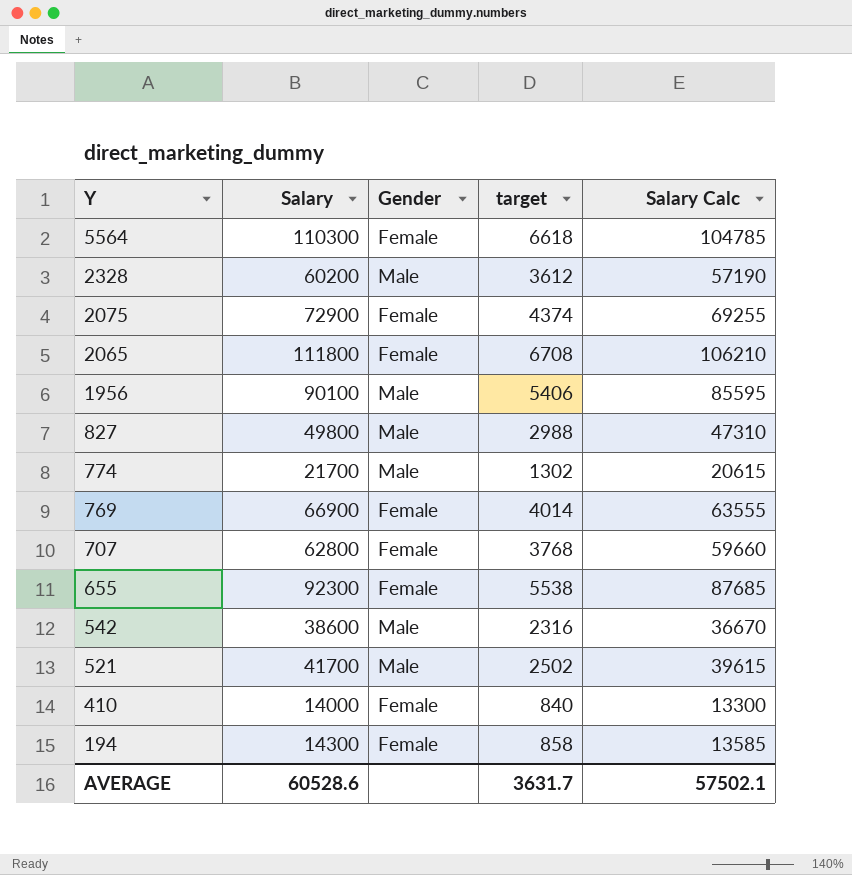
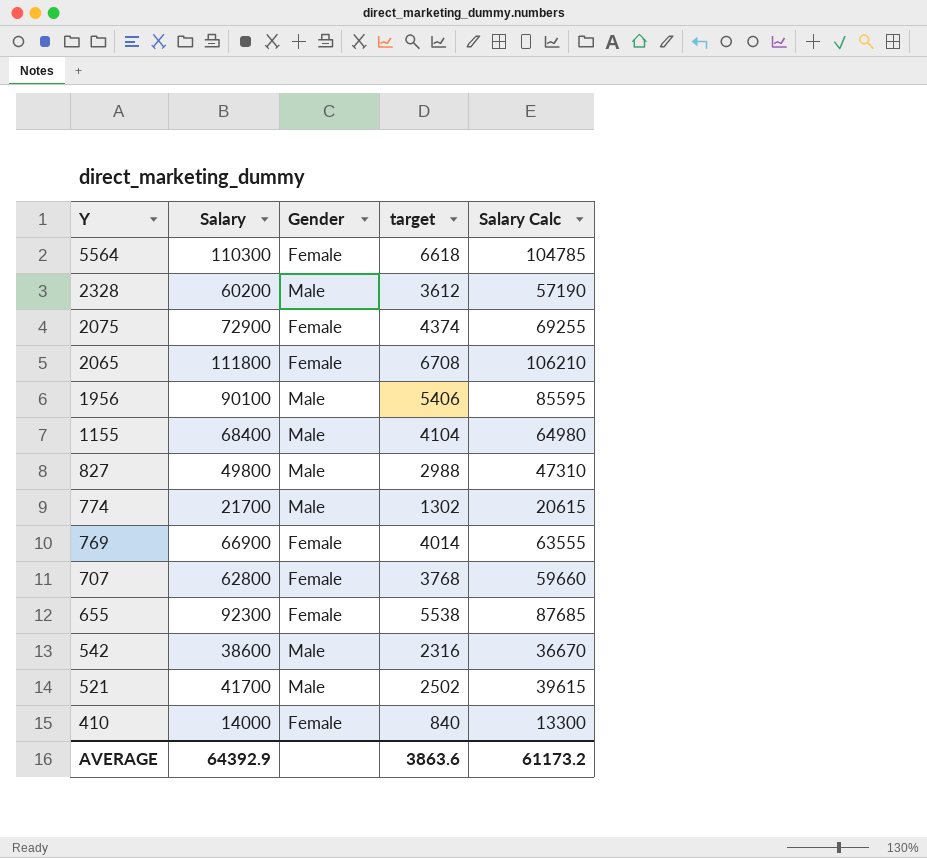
row 194: 14300 | Female | 858 | 13585 -> none
row 1155: none -> 68400 | Male | 4104 | 64980
AVERAGE | Salary: 60528.6 -> 64392.9
AVERAGE | target: 3631.7 -> 3863.6
AVERAGE | Salary Calc: 57502.1 -> 61173.2

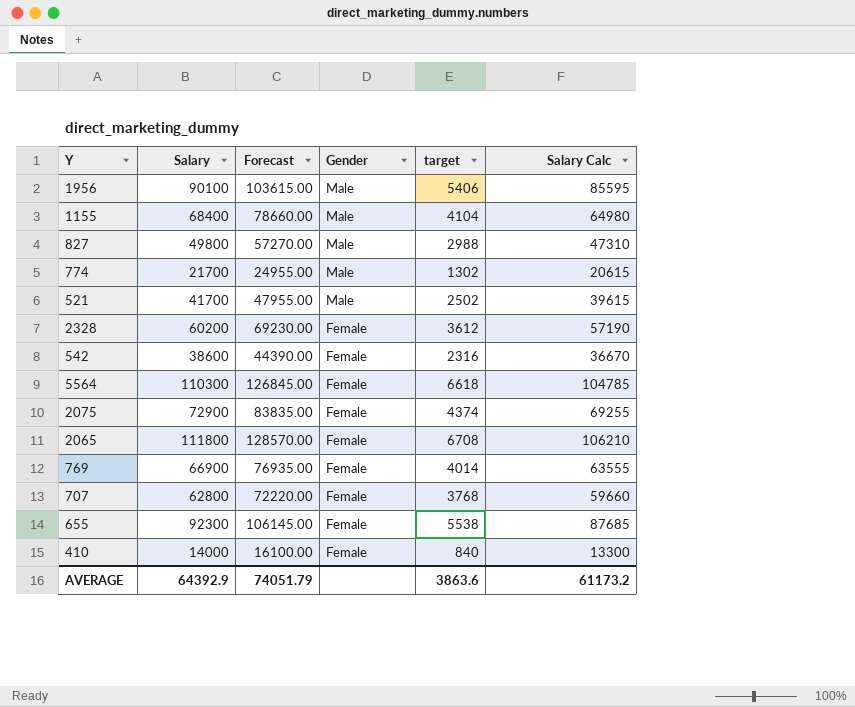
row order: Y descending -> Gender descending
column Forecast | formula: none -> [Salary] * 1.15
2328 | Gender: Male -> Female
542 | Gender: Male -> Female

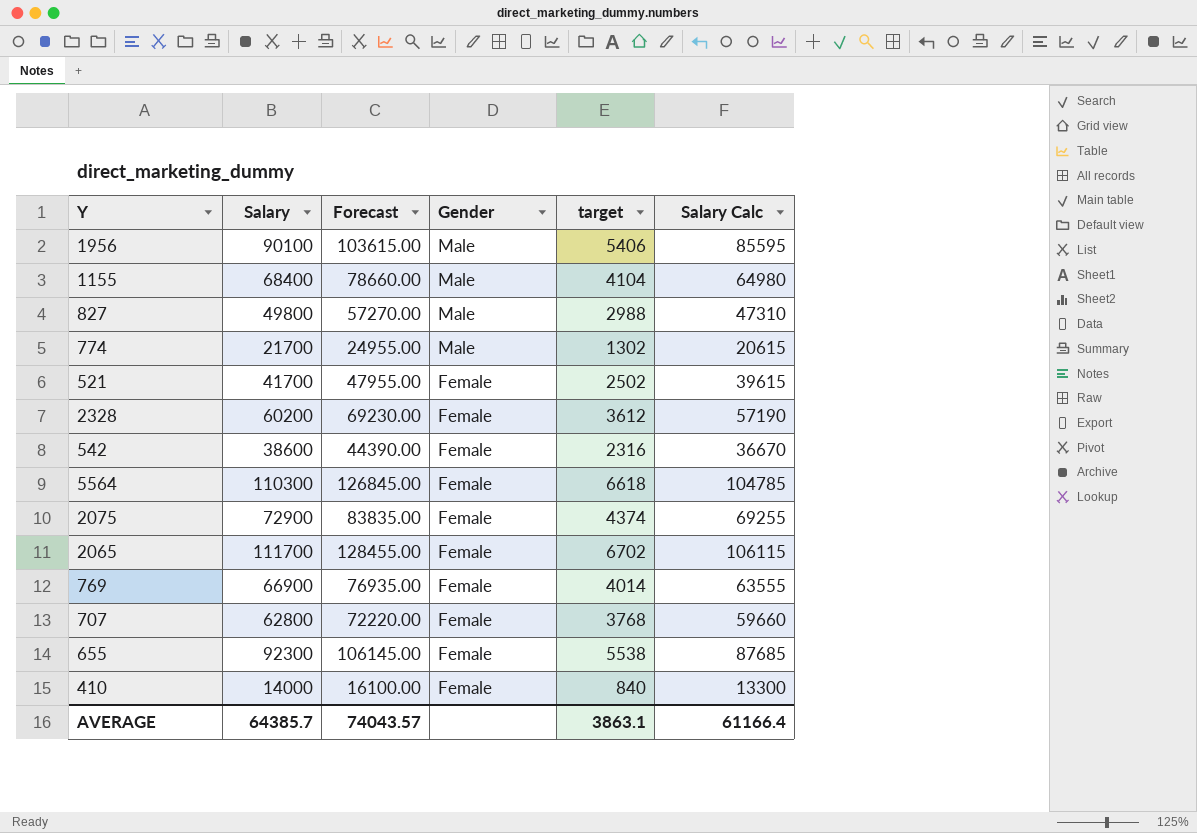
521 | Gender: Male -> Female
2065 | Salary: 111800 -> 111700
2065 | Forecast: 128570.00 -> 128455.00
2065 | target: 6708 -> 6702
2065 | Salary Calc: 106210 -> 106115
AVERAGE | Salary: 64392.9 -> 64385.7
AVERAGE | Forecast: 74051.79 -> 74043.57
AVERAGE | target: 3863.6 -> 3863.1
AVERAGE | Salary Calc: 61173.2 -> 61166.4

